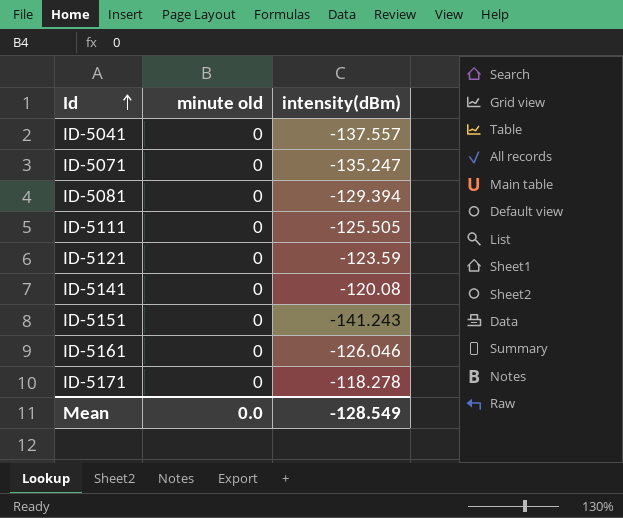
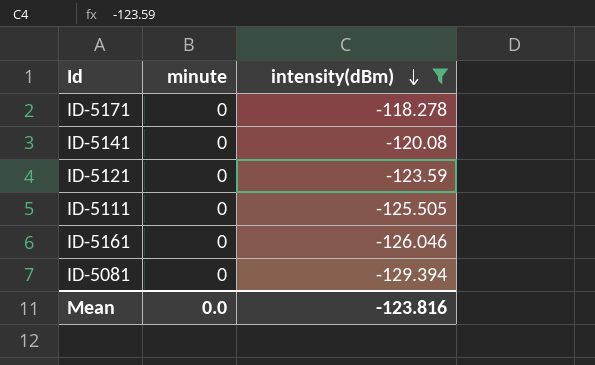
filter: none -> intensity(dBm) >= -129.394
row order: Id ascending -> intensity(dBm) descending
column name: minute old -> minute
Mean | intensity(dBm): -128.549 -> -123.816

